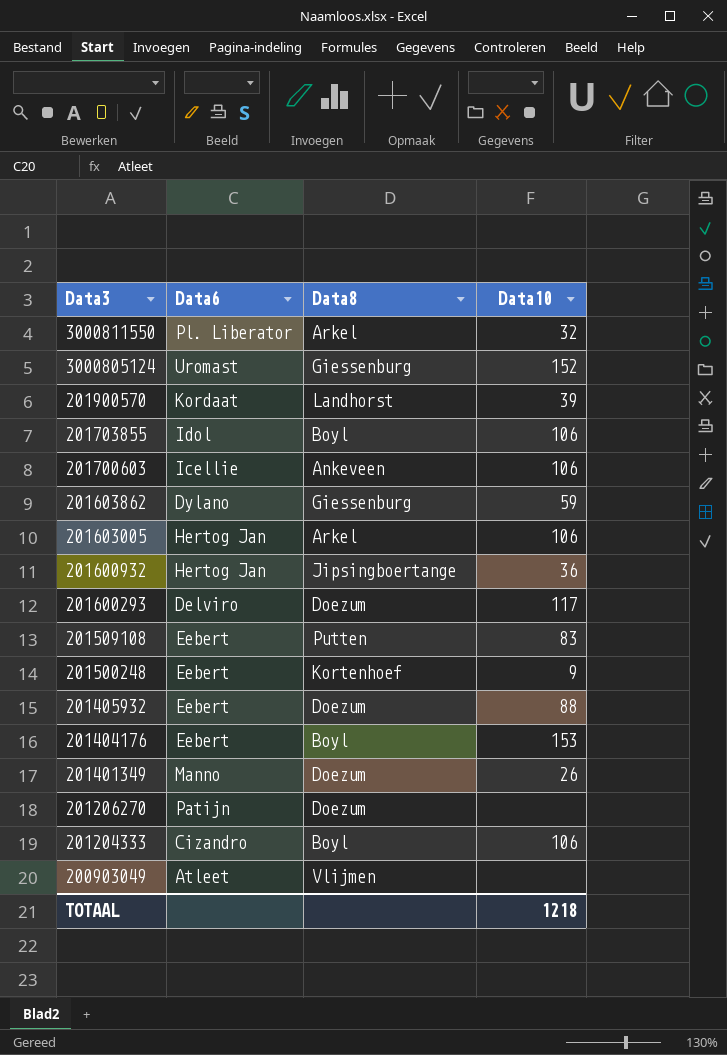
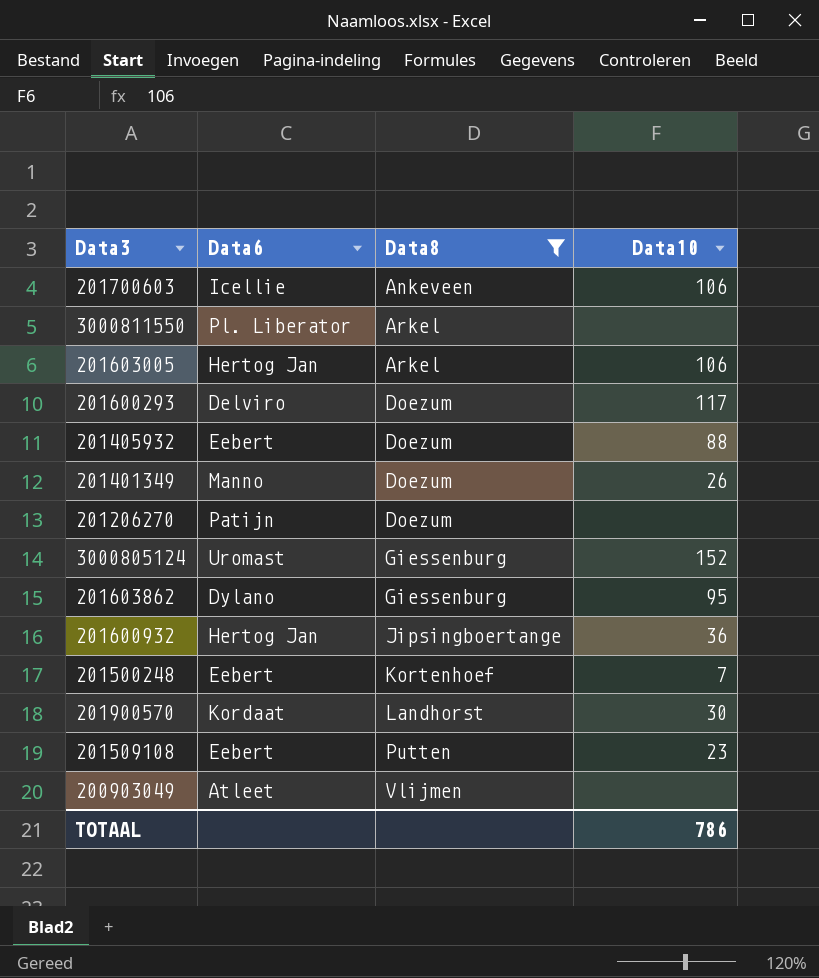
filter: none -> Data8 != Boyl
row order: Data3 descending -> Data8 ascending
3000811550 | Data10: 32 -> none
201603862 | Data10: 59 -> 95
201500248 | Data10: 9 -> 7
201900570 | Data10: 39 -> 30
201509108 | Data10: 83 -> 23
TOTAAL | Data10: 1218 -> 786

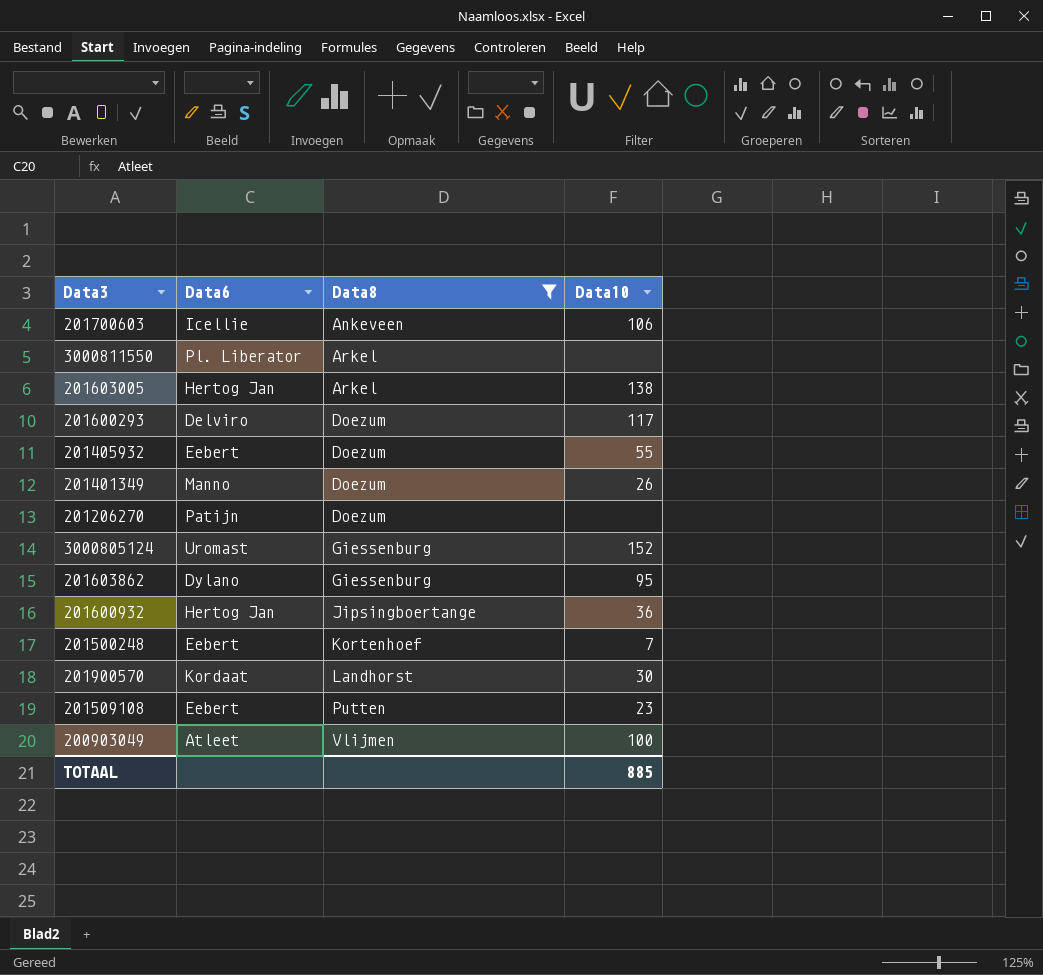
201603005 | Data10: 106 -> 138
201405932 | Data10: 88 -> 55
200903049 | Data10: none -> 100
TOTAAL | Data10: 786 -> 885

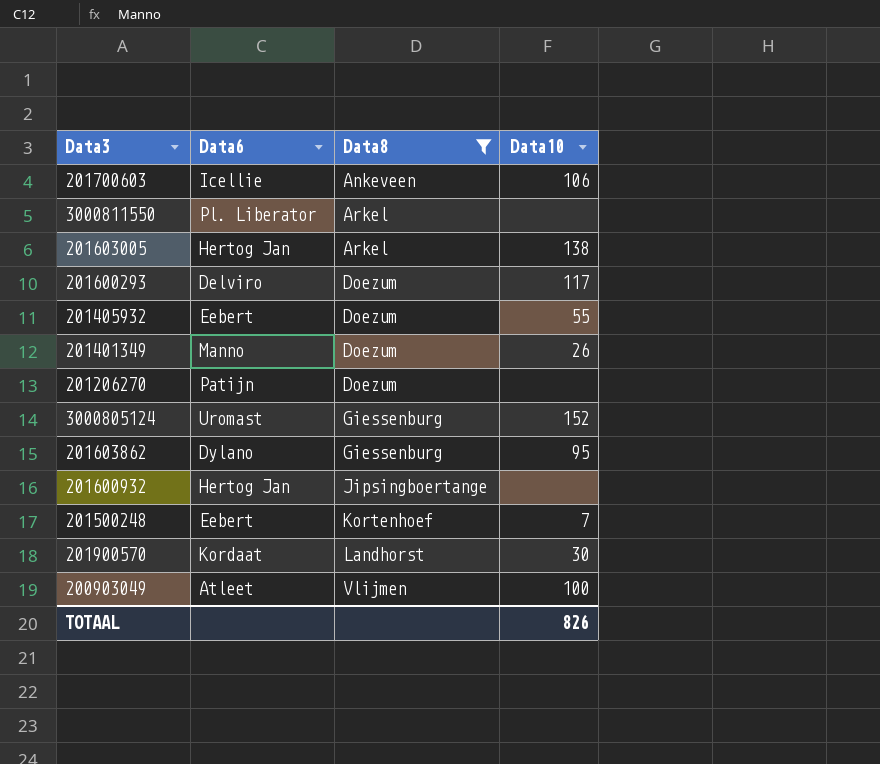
row 201509108: Eebert | Putten | 23 -> none
201600932 | Data10: 36 -> none
TOTAAL | Data10: 885 -> 826

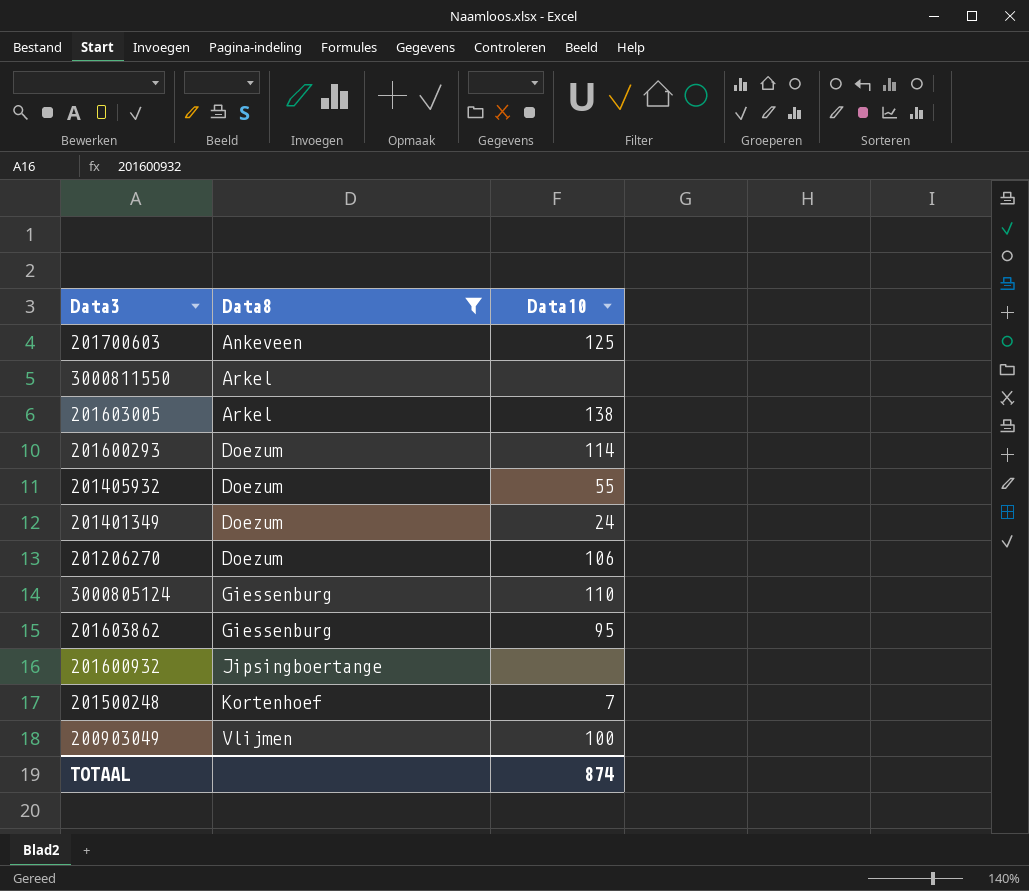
column Data6 | position: 2 -> none
row 201900570: Kordaat | Landhorst | 30 -> none
201700603 | Data10: 106 -> 125
201600293 | Data10: 117 -> 114
201401349 | Data10: 26 -> 24
201206270 | Data10: none -> 106
3000805124 | Data10: 152 -> 110
TOTAAL | Data10: 826 -> 874

